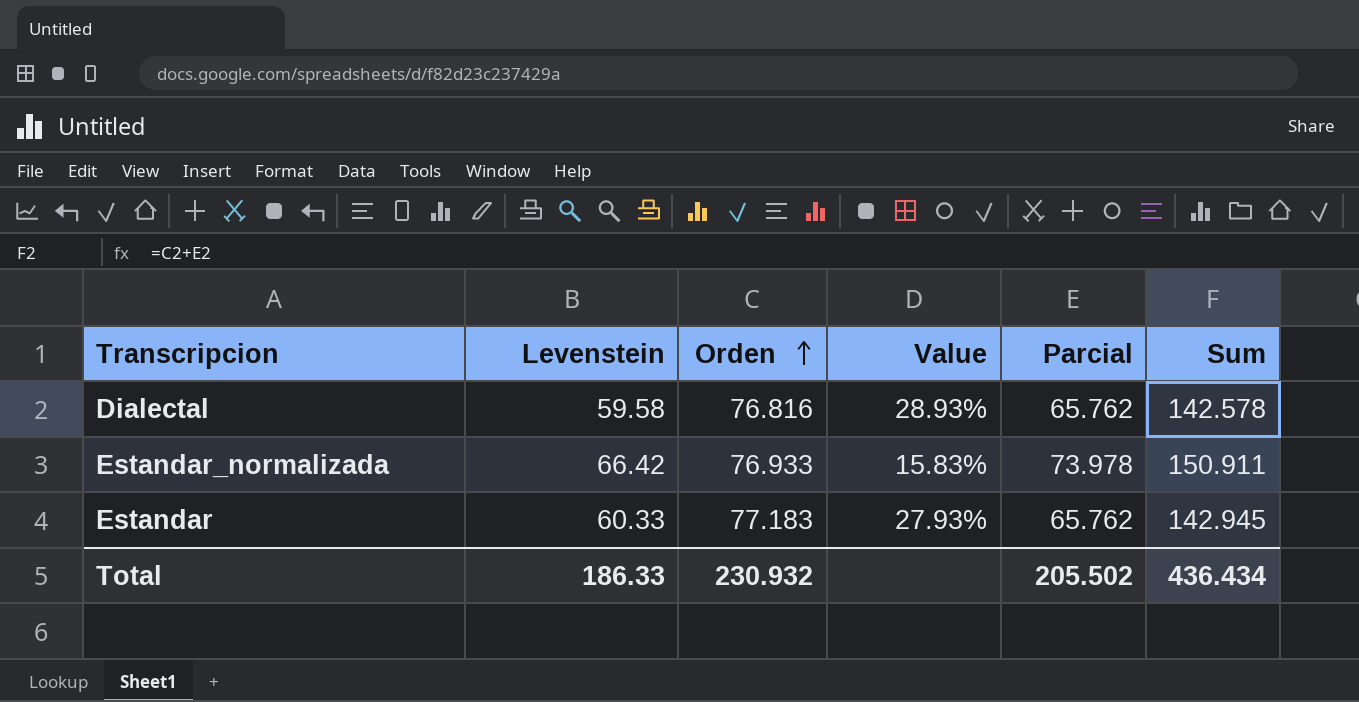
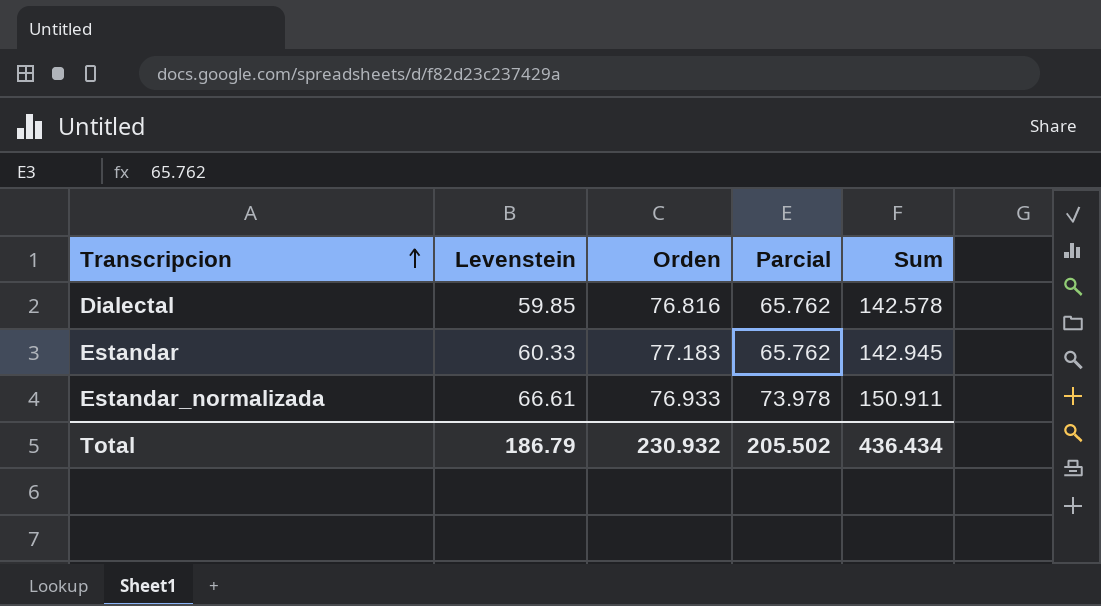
row order: Orden ascending -> Transcripcion ascending
column Value | formula: ([Orden] - [Levenstein]) / [Levenstein] -> none
Dialectal | Levenstein: 59.58 -> 59.85
Estandar_normalizada | Levenstein: 66.42 -> 66.61
Total | Levenstein: 186.33 -> 186.79

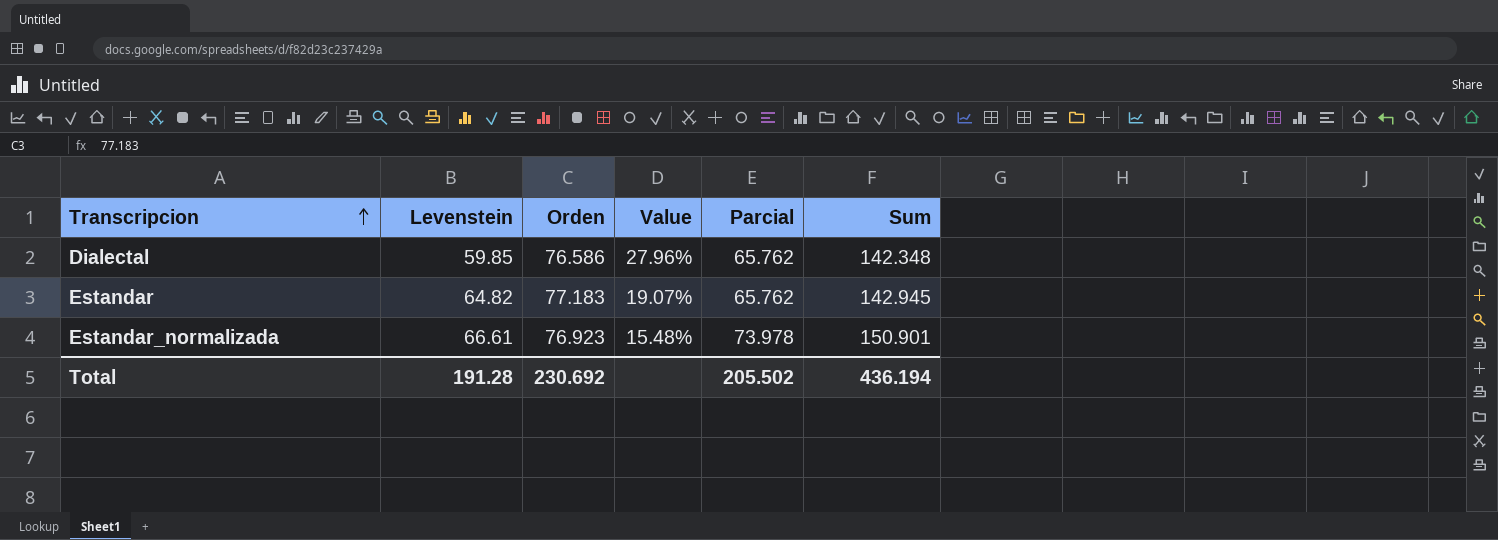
column Value | formula: none -> ([Orden] - [Levenstein]) / [Levenstein]
Dialectal | Orden: 76.816 -> 76.586
Dialectal | Sum: 142.578 -> 142.348
Estandar | Levenstein: 60.33 -> 64.82
Estandar_normalizada | Orden: 76.933 -> 76.923
Estandar_normalizada | Sum: 150.911 -> 150.901
Total | Levenstein: 186.79 -> 191.28
Total | Orden: 230.932 -> 230.692
Total | Sum: 436.434 -> 436.194

